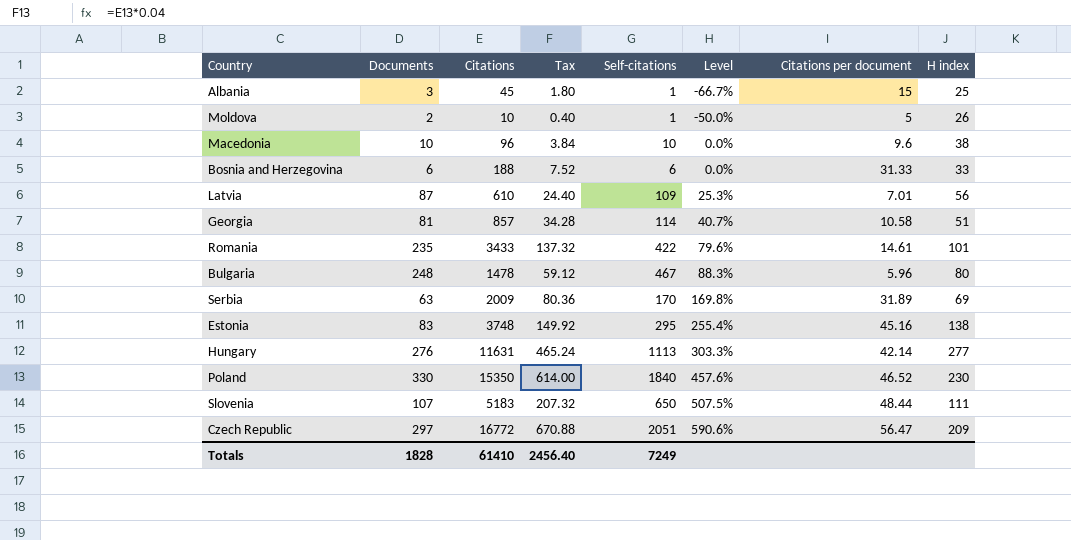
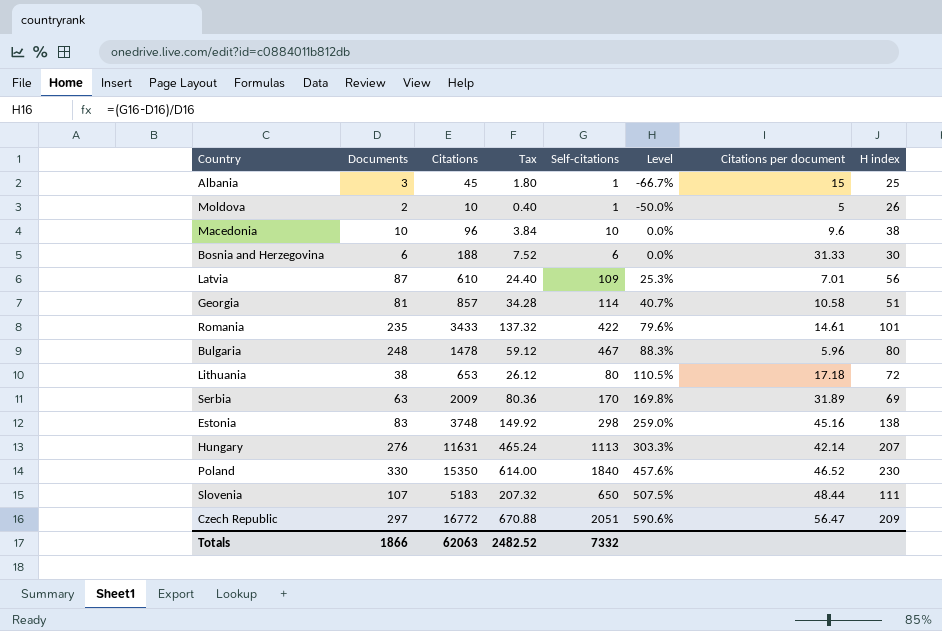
Bosnia and Herzegovina | H index: 33 -> 30
row Lithuania: none -> 38 | 653 | 26.12 | 80 | 110.5% | 17.18 | 72
Estonia | Self-citations: 295 -> 298
Estonia | Level: 255.4% -> 259.0%
Hungary | H index: 277 -> 207
Totals | Documents: 1828 -> 1866
Totals | Citations: 61410 -> 62063
Totals | Tax: 2456.40 -> 2482.52
Totals | Self-citations: 7249 -> 7332

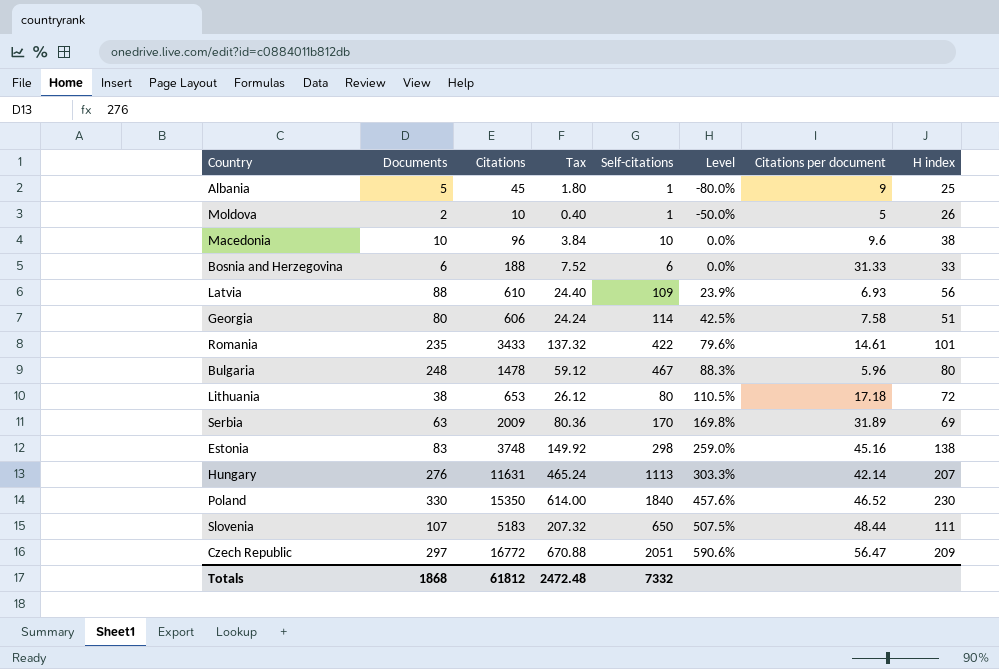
Albania | Documents: 3 -> 5
Albania | Level: -66.7% -> -80.0%
Albania | Citations per document: 15 -> 9
Bosnia and Herzegovina | H index: 30 -> 33
Latvia | Documents: 87 -> 88
Latvia | Level: 25.3% -> 23.9%
Latvia | Citations per document: 7.01 -> 6.93
Georgia | Documents: 81 -> 80
Georgia | Citations: 857 -> 606
Georgia | Tax: 34.28 -> 24.24
Georgia | Level: 40.7% -> 42.5%
Georgia | Citations per document: 10.58 -> 7.58
Totals | Documents: 1866 -> 1868
Totals | Citations: 62063 -> 61812
Totals | Tax: 2482.52 -> 2472.48

